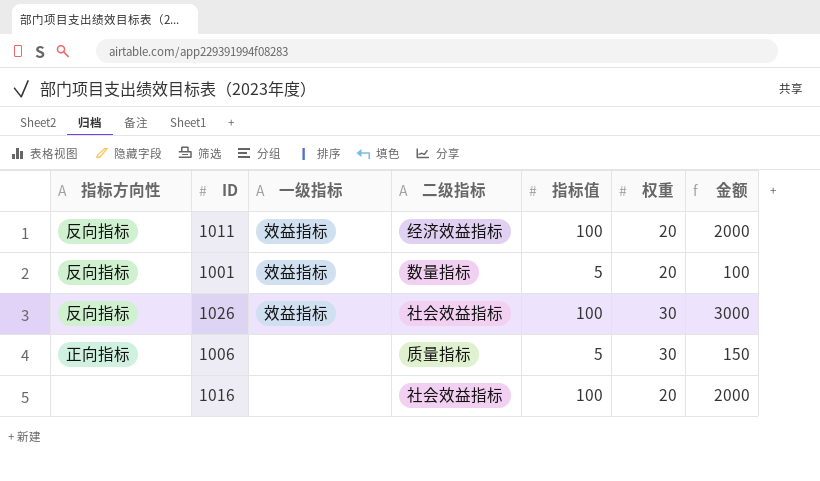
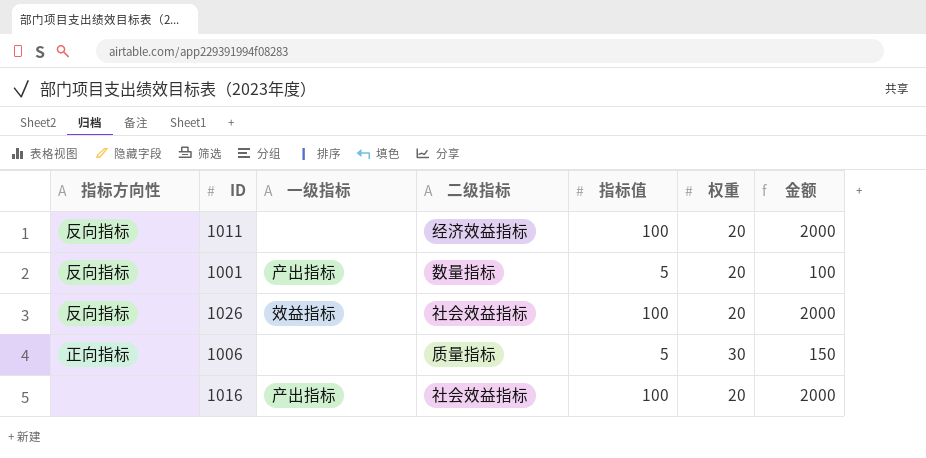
1011 | 一级指标: 效益指标 -> none
1001 | 一级指标: 效益指标 -> 产出指标
1026 | 权重: 30 -> 20
1026 | 金额: 3000 -> 2000
1016 | 一级指标: none -> 产出指标

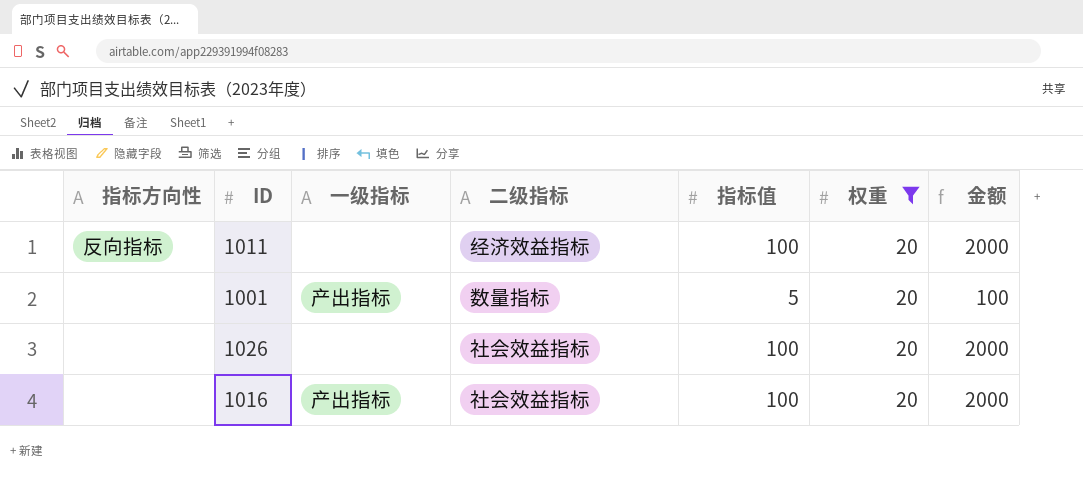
filter: none -> 权重 = 20
1001 | 指标方向性: 反向指标 -> none
1026 | 指标方向性: 反向指标 -> none
1026 | 一级指标: 效益指标 -> none

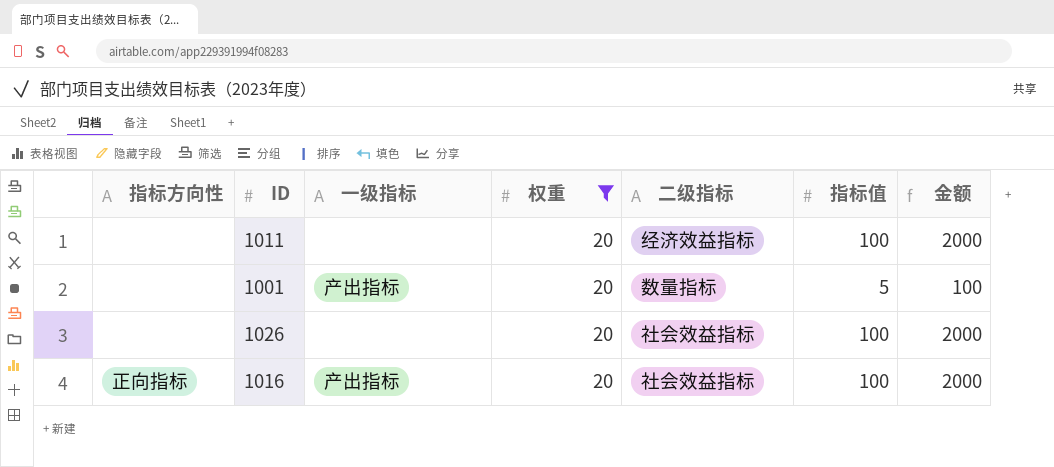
column 权重 | position: 6 -> 4
1011 | 指标方向性: 反向指标 -> none
1016 | 指标方向性: none -> 正向指标

